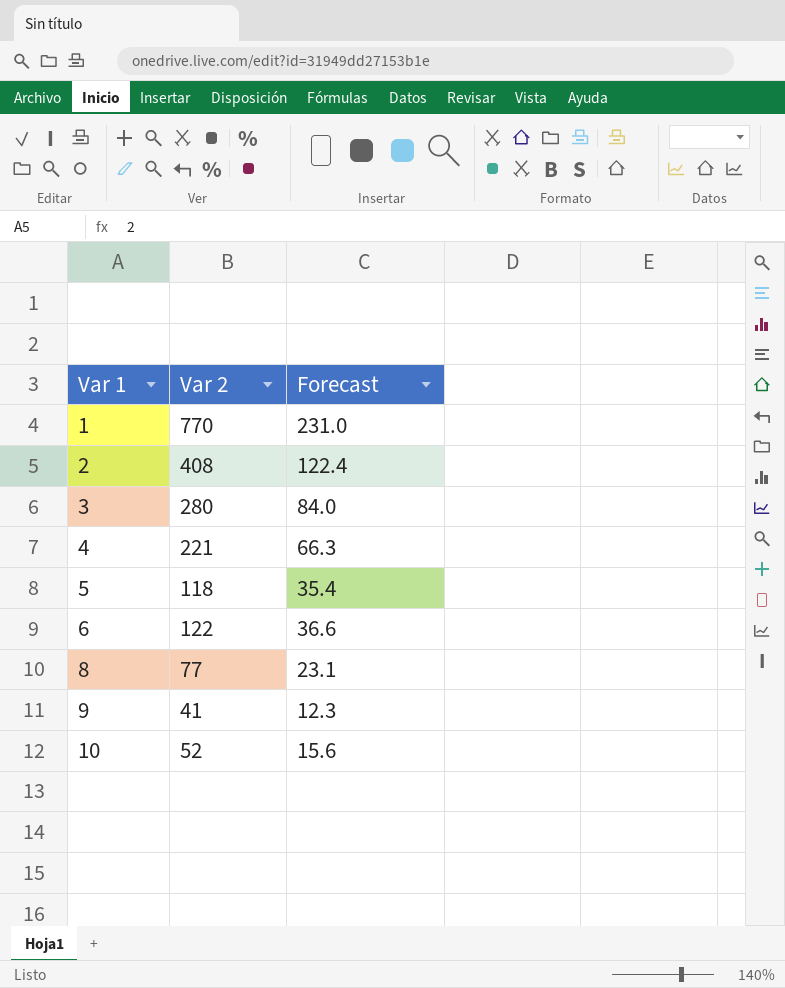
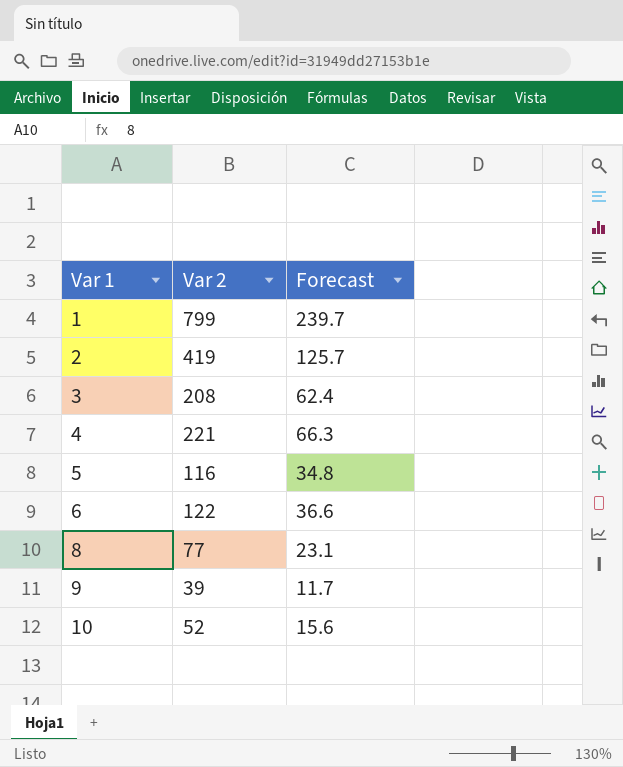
1 | Var 2: 770 -> 799
1 | Forecast: 231.0 -> 239.7
2 | Var 2: 408 -> 419
2 | Forecast: 122.4 -> 125.7
3 | Var 2: 280 -> 208
3 | Forecast: 84.0 -> 62.4
5 | Var 2: 118 -> 116
5 | Forecast: 35.4 -> 34.8
9 | Var 2: 41 -> 39
9 | Forecast: 12.3 -> 11.7

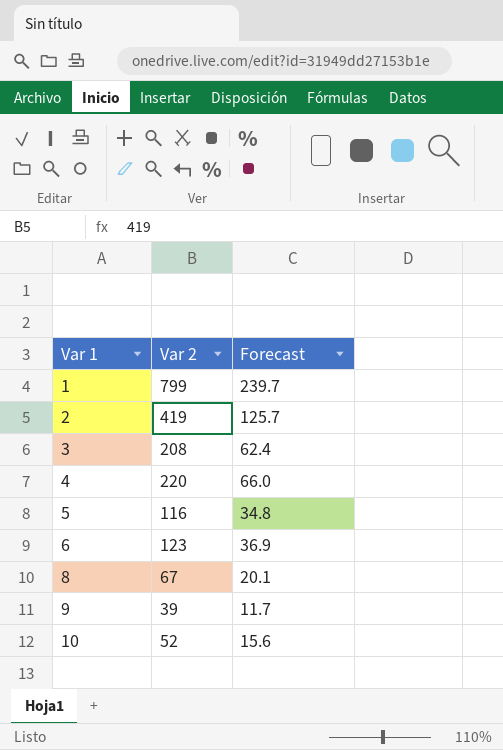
4 | Var 2: 221 -> 220
4 | Forecast: 66.3 -> 66.0
6 | Var 2: 122 -> 123
6 | Forecast: 36.6 -> 36.9
8 | Var 2: 77 -> 67
8 | Forecast: 23.1 -> 20.1

